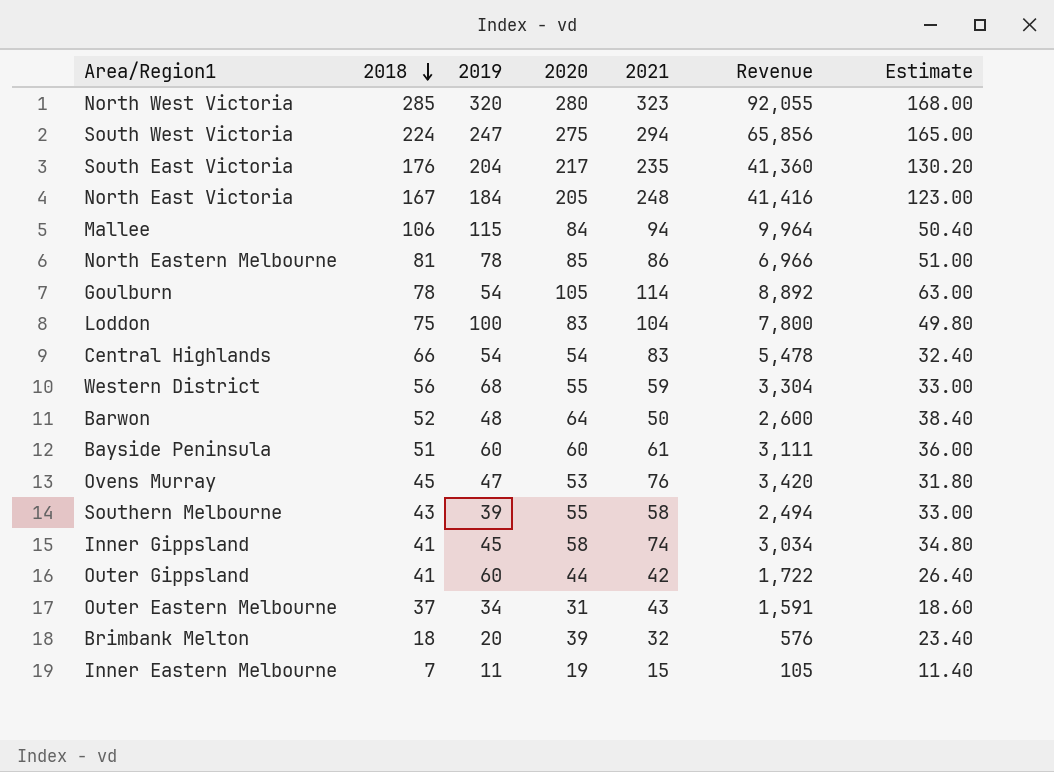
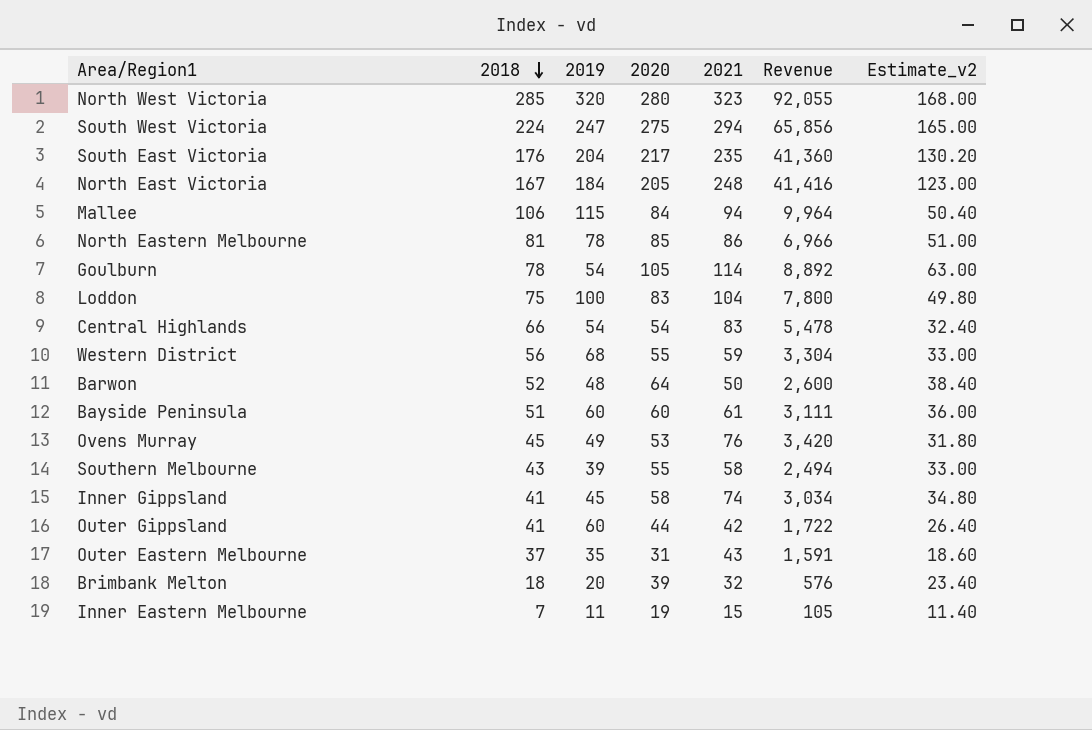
column name: Estimate -> Estimate_v2
Ovens Murray | 2019: 47 -> 49
Outer Eastern Melbourne | 2019: 34 -> 35

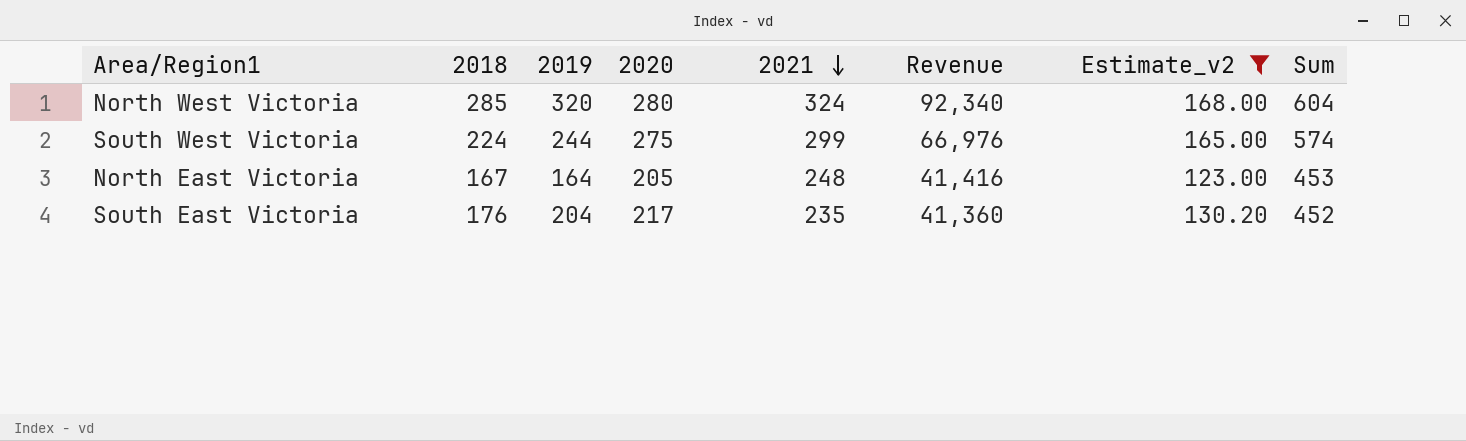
filter: none -> Estimate_v2 >= 123.00
row order: 2018 descending -> 2021 descending
column Sum | formula: none -> [2020] + [2021]
North West Victoria | 2021: 323 -> 324
North West Victoria | Revenue: 92,055 -> 92,340
South West Victoria | 2019: 247 -> 244
South West Victoria | 2021: 294 -> 299
South West Victoria | Revenue: 65,856 -> 66,976
North East Victoria | 2019: 184 -> 164

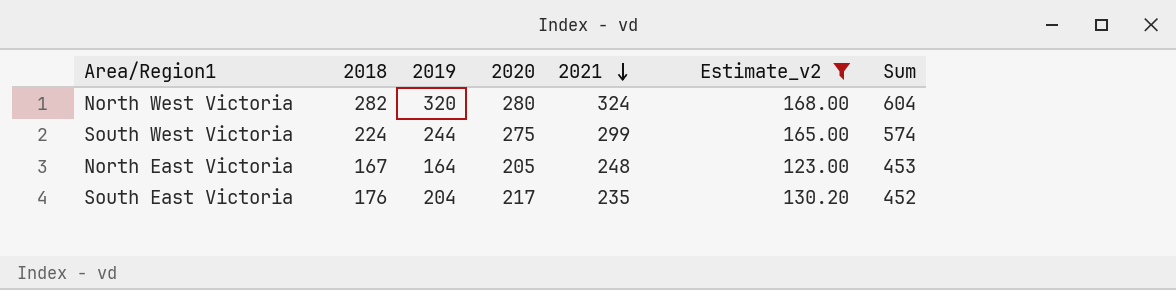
column Revenue | formula: [2018] * [2021] -> none
North West Victoria | 2018: 285 -> 282

